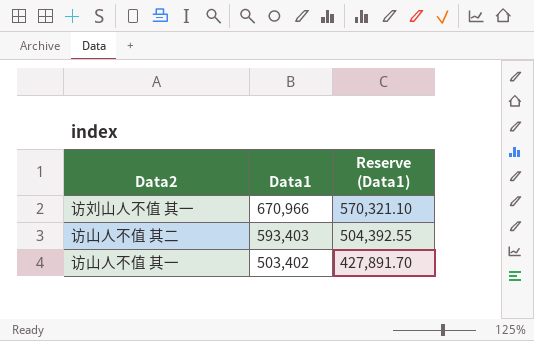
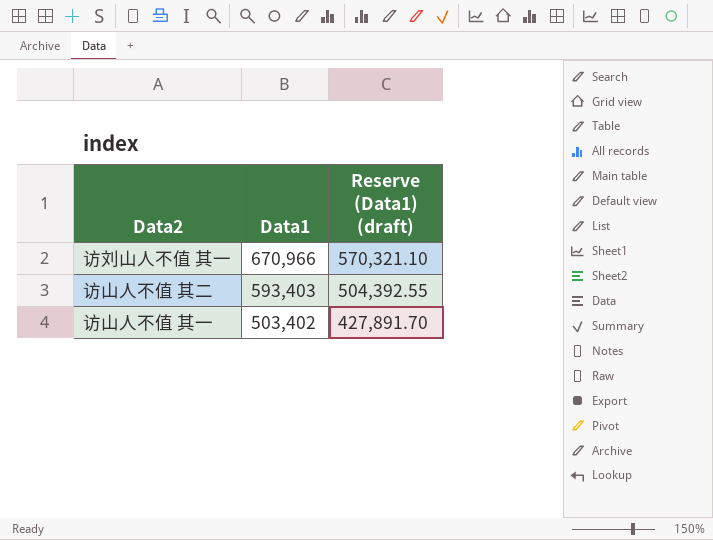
column name: Reserve (Data1) -> Reserve (Data1) (draft)

